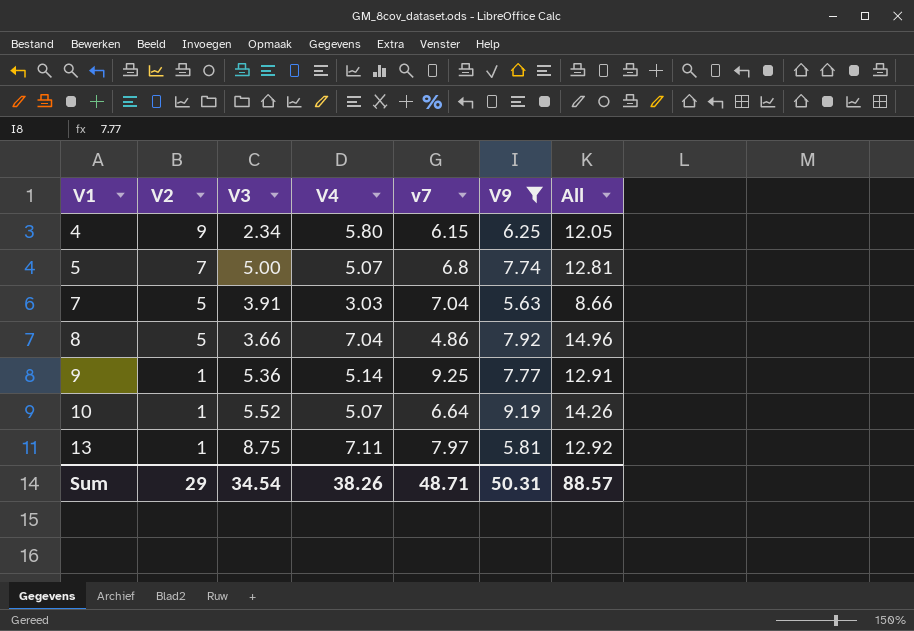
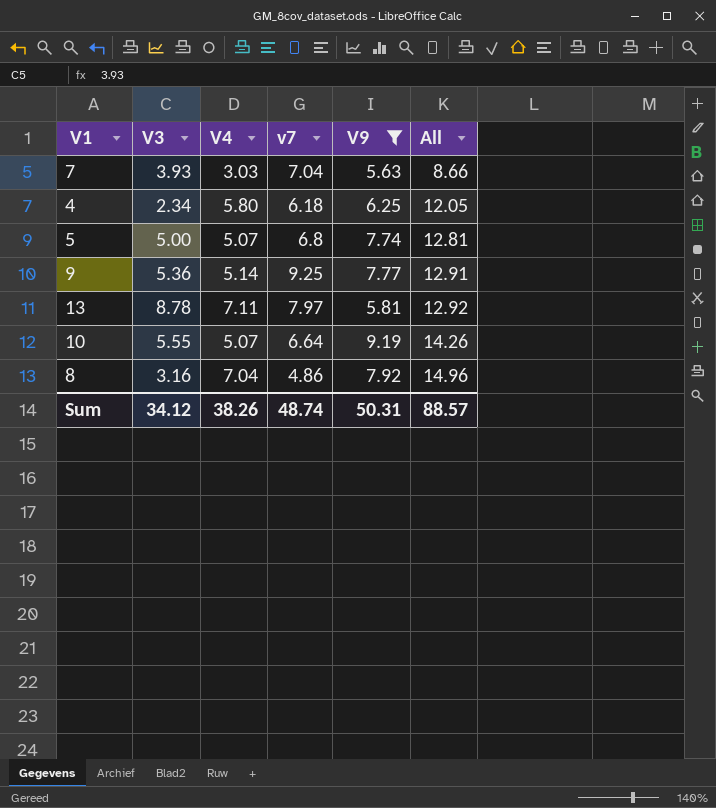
row order: V1 ascending -> All ascending
column V2 | position: 2 -> none
7 | V3: 3.91 -> 3.93
4 | v7: 6.15 -> 6.18
13 | V3: 8.75 -> 8.78
10 | V3: 5.52 -> 5.55
8 | V3: 3.66 -> 3.16
Sum | V3: 34.54 -> 34.12
Sum | v7: 48.71 -> 48.74

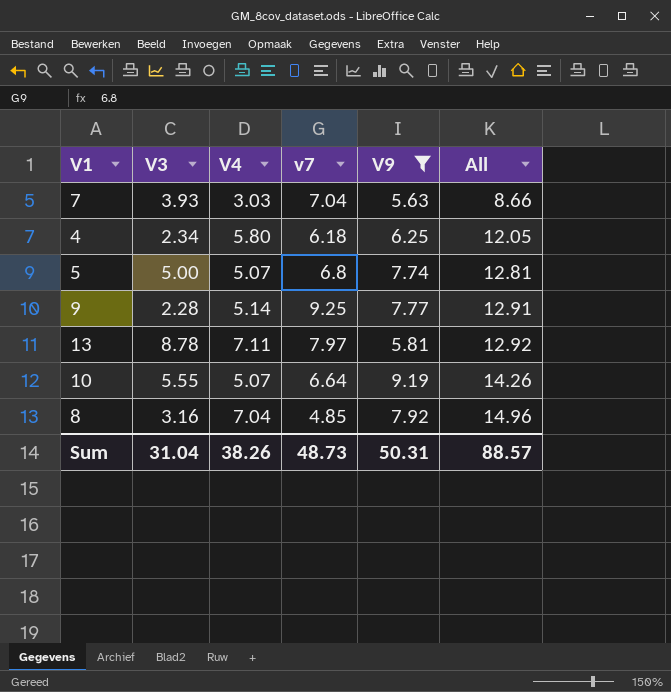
9 | V3: 5.36 -> 2.28
8 | v7: 4.86 -> 4.85
Sum | V3: 34.12 -> 31.04
Sum | v7: 48.74 -> 48.73

